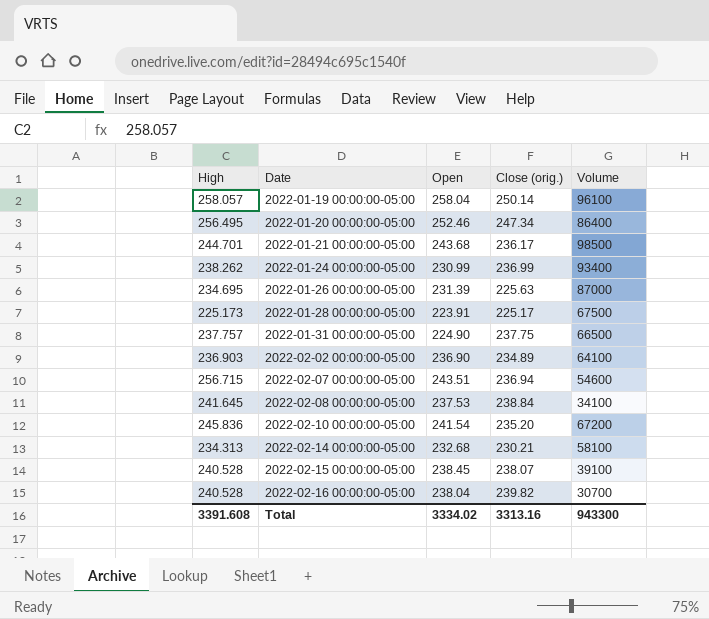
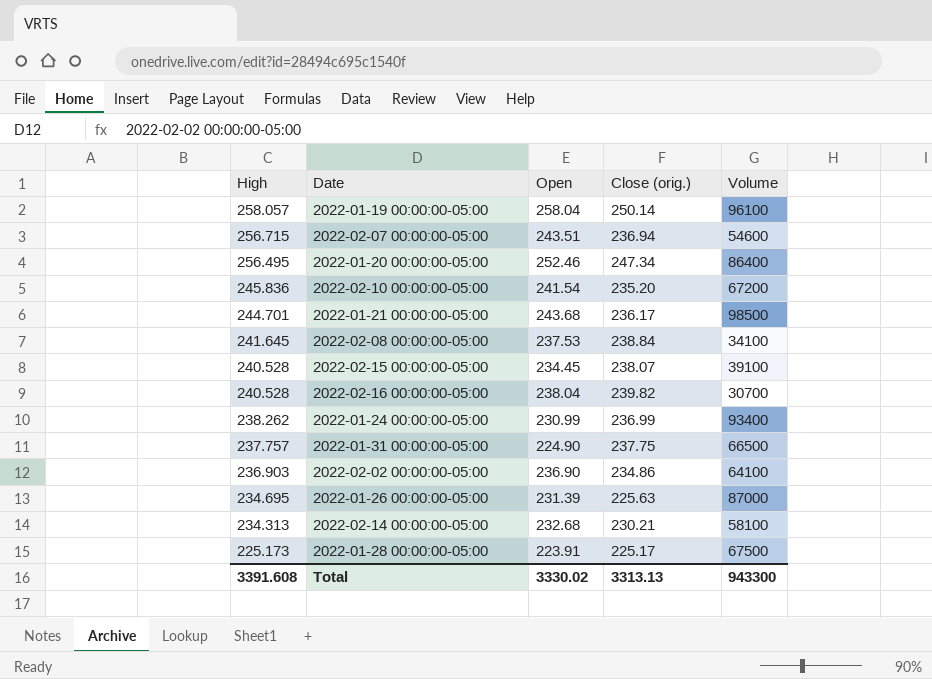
row order: Date ascending -> High descending
2022-02-15 00:00:00-05:00 | Open: 238.45 -> 234.45
2022-02-02 00:00:00-05:00 | Close (orig.): 234.89 -> 234.86
Total | Open: 3334.02 -> 3330.02
Total | Close (orig.): 3313.16 -> 3313.13

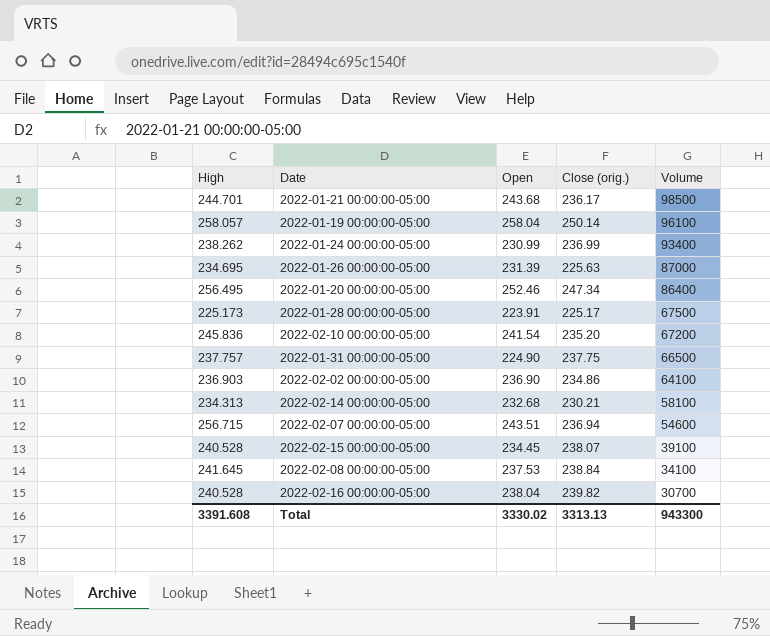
row order: High descending -> Volume descending

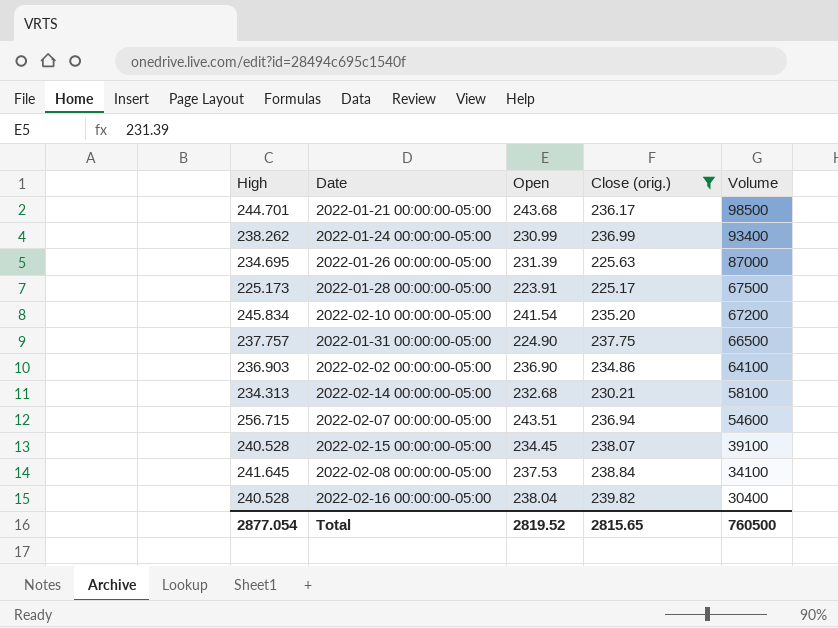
filter: none -> Close (orig.) <= 239.82
2022-02-10 00:00:00-05:00 | High: 245.836 -> 245.834
2022-02-16 00:00:00-05:00 | Volume: 30700 -> 30400
Total | High: 3391.608 -> 2877.054
Total | Open: 3330.02 -> 2819.52
Total | Close (orig.): 3313.13 -> 2815.65
Total | Volume: 943300 -> 760500

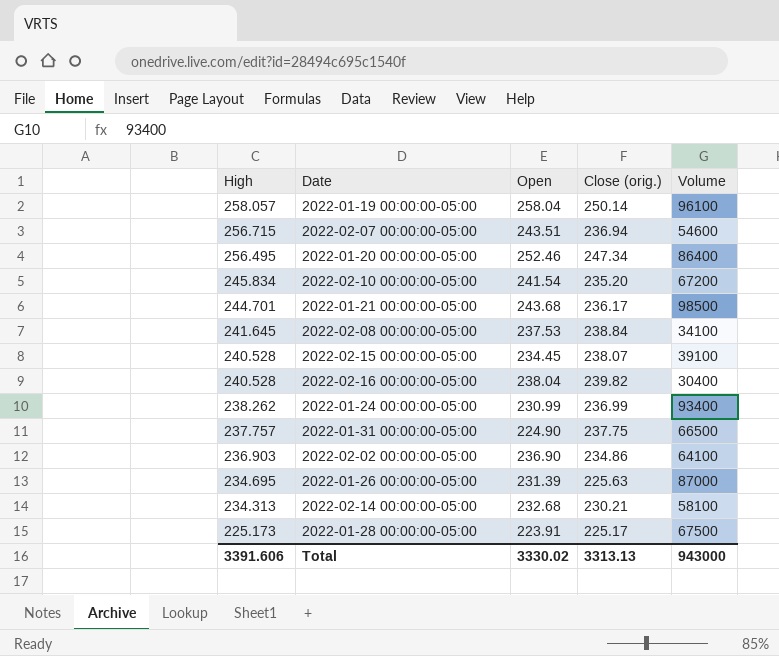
filter: Close (orig.) <= 239.82 -> none
row order: Volume descending -> High descending
Total | High: 2877.054 -> 3391.606
Total | Open: 2819.52 -> 3330.02
Total | Close (orig.): 2815.65 -> 3313.13
Total | Volume: 760500 -> 943000

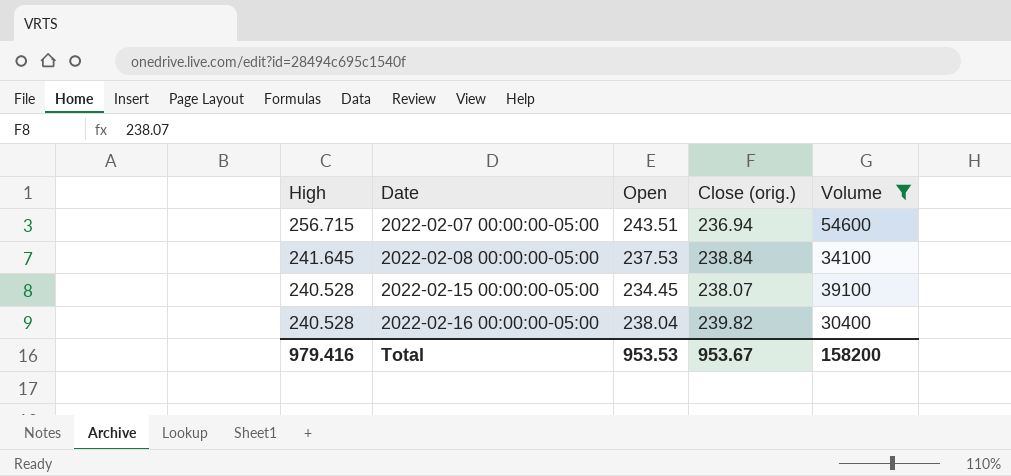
filter: none -> Volume <= 54600
Total | High: 3391.606 -> 979.416
Total | Open: 3330.02 -> 953.53
Total | Close (orig.): 3313.13 -> 953.67
Total | Volume: 943000 -> 158200

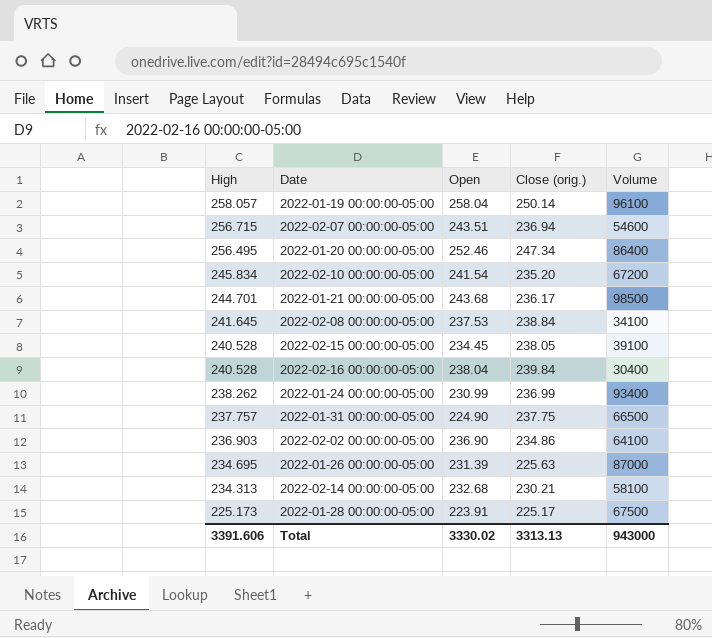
filter: Volume <= 54600 -> none
2022-02-15 00:00:00-05:00 | Close (orig.): 238.07 -> 238.05
2022-02-16 00:00:00-05:00 | Close (orig.): 239.82 -> 239.84
Total | High: 979.416 -> 3391.606
Total | Open: 953.53 -> 3330.02
Total | Close (orig.): 953.67 -> 3313.13
Total | Volume: 158200 -> 943000

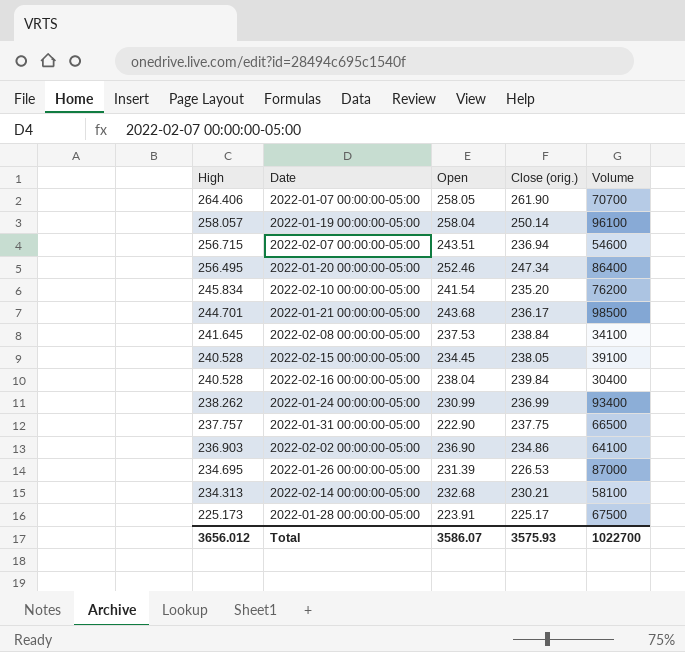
row 2022-01-07 00:00:00-05:00: none -> 264.406 | 258.05 | 261.90 | 70700
2022-02-10 00:00:00-05:00 | Volume: 67200 -> 76200
2022-01-31 00:00:00-05:00 | Open: 224.90 -> 222.90
2022-01-26 00:00:00-05:00 | Close (orig.): 225.63 -> 226.53
Total | High: 3391.606 -> 3656.012
Total | Open: 3330.02 -> 3586.07
Total | Close (orig.): 3313.13 -> 3575.93
Total | Volume: 943000 -> 1022700

